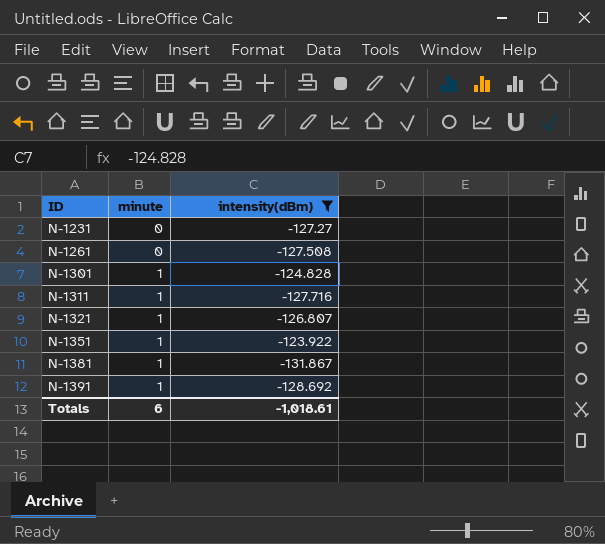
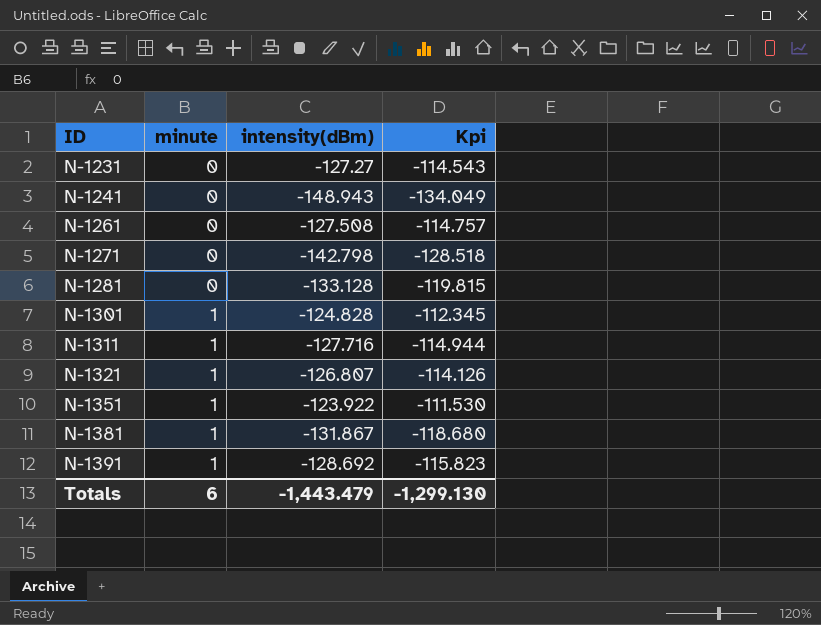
filter: intensity(dBm) >= -131.867 -> none
column Kpi | formula: none -> [intensity(dBm)] * 0.9
Totals | intensity(dBm): -1,018.61 -> -1,443.479

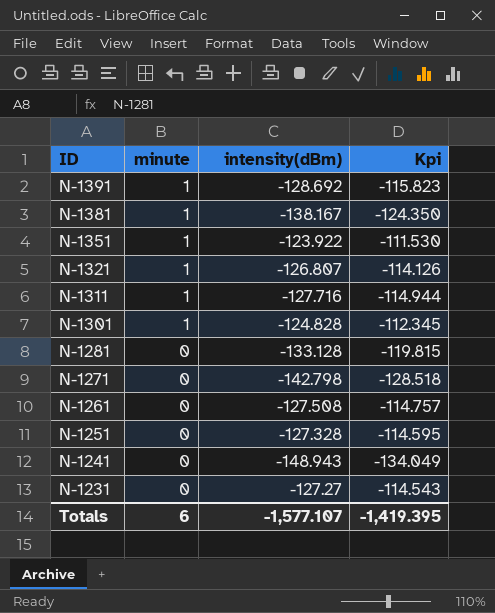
row order: ID ascending -> ID descending
N-1381 | intensity(dBm): -131.867 -> -138.167
N-1381 | Kpi: -118.680 -> -124.350
row N-1251: none -> 0 | -127.328 | -114.595
Totals | intensity(dBm): -1,443.479 -> -1,577.107
Totals | Kpi: -1,299.130 -> -1,419.395

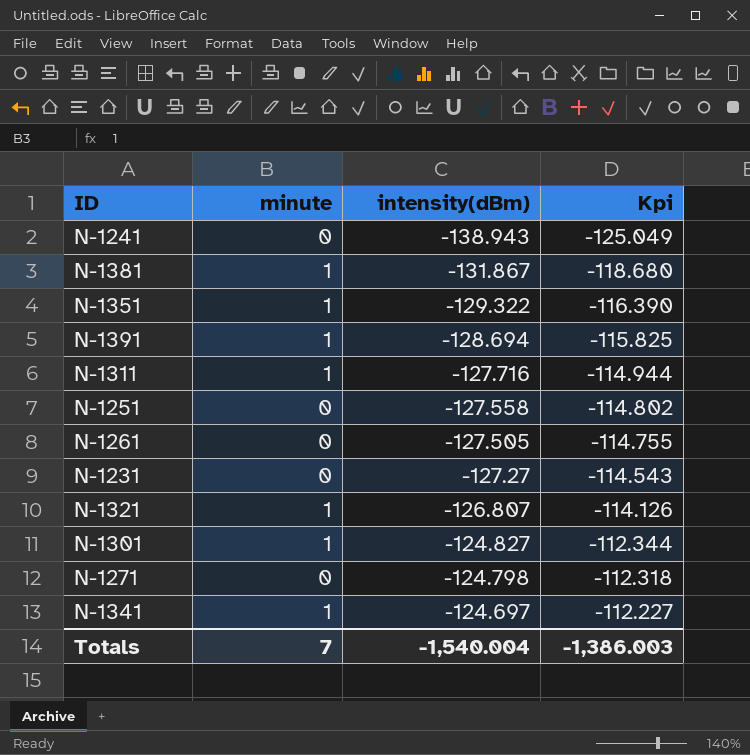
row order: ID descending -> intensity(dBm) ascending
row N-1281: 0 | -133.128 | -119.815 -> none
N-1241 | intensity(dBm): -148.943 -> -138.943
N-1241 | Kpi: -134.049 -> -125.049
N-1381 | intensity(dBm): -138.167 -> -131.867
N-1381 | Kpi: -124.350 -> -118.680
N-1351 | intensity(dBm): -123.922 -> -129.322
N-1351 | Kpi: -111.530 -> -116.390
N-1391 | intensity(dBm): -128.692 -> -128.694
N-1391 | Kpi: -115.823 -> -115.825
N-1251 | intensity(dBm): -127.328 -> -127.558
N-1251 | Kpi: -114.595 -> -114.802
N-1261 | intensity(dBm): -127.508 -> -127.505
N-1261 | Kpi: -114.757 -> -114.755
N-1301 | intensity(dBm): -124.828 -> -124.827
N-1301 | Kpi: -112.345 -> -112.344
N-1271 | intensity(dBm): -142.798 -> -124.798
N-1271 | Kpi: -128.518 -> -112.318
row N-1341: none -> 1 | -124.697 | -112.227
Totals | minute: 6 -> 7
Totals | intensity(dBm): -1,577.107 -> -1,540.004
Totals | Kpi: -1,419.395 -> -1,386.003

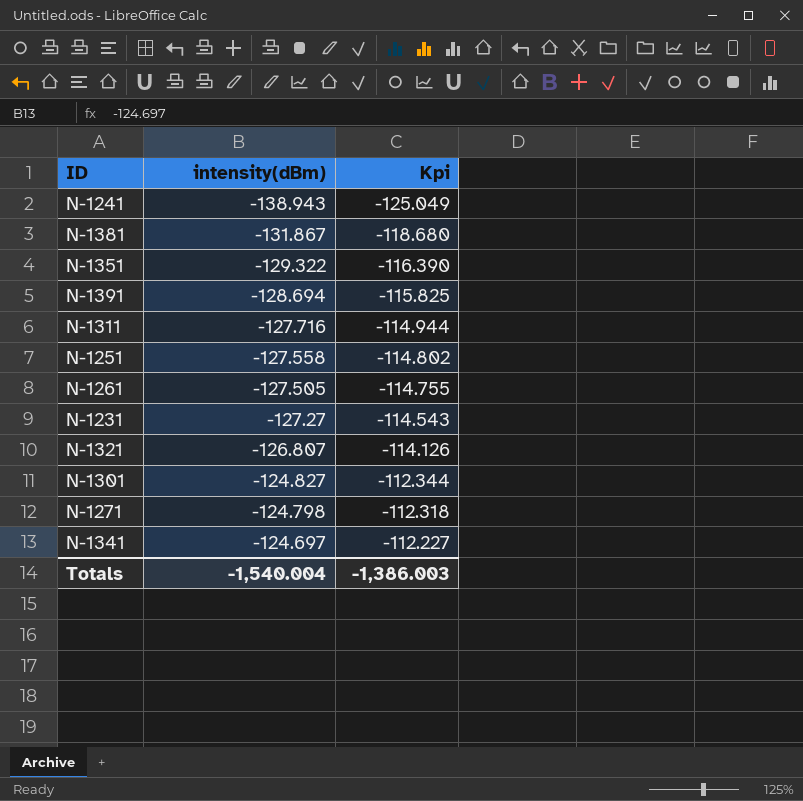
column minute | position: 2 -> none

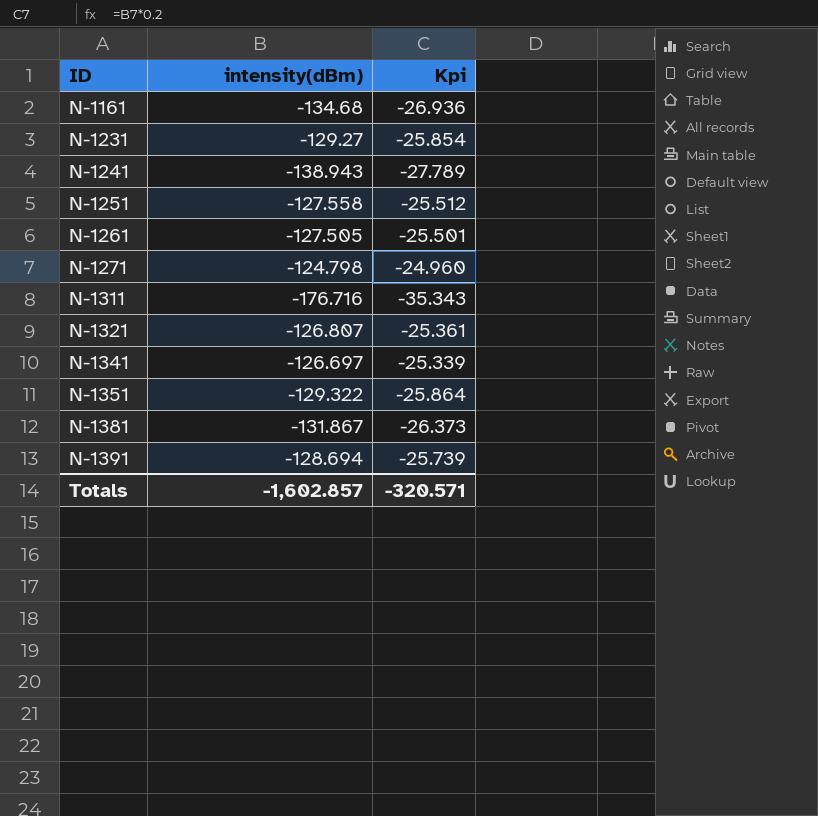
row order: intensity(dBm) ascending -> ID ascending
column Kpi | formula: [intensity(dBm)] * 0.9 -> [intensity(dBm)] * 0.2
row N-1301: -124.827 | -112.344 -> none
row N-1161: none -> -134.68 | -26.936
N-1231 | intensity(dBm): -127.27 -> -129.27
N-1311 | intensity(dBm): -127.716 -> -176.716
N-1341 | intensity(dBm): -124.697 -> -126.697
Totals | intensity(dBm): -1,540.004 -> -1,602.857
Totals | Kpi: -1,386.003 -> -320.571

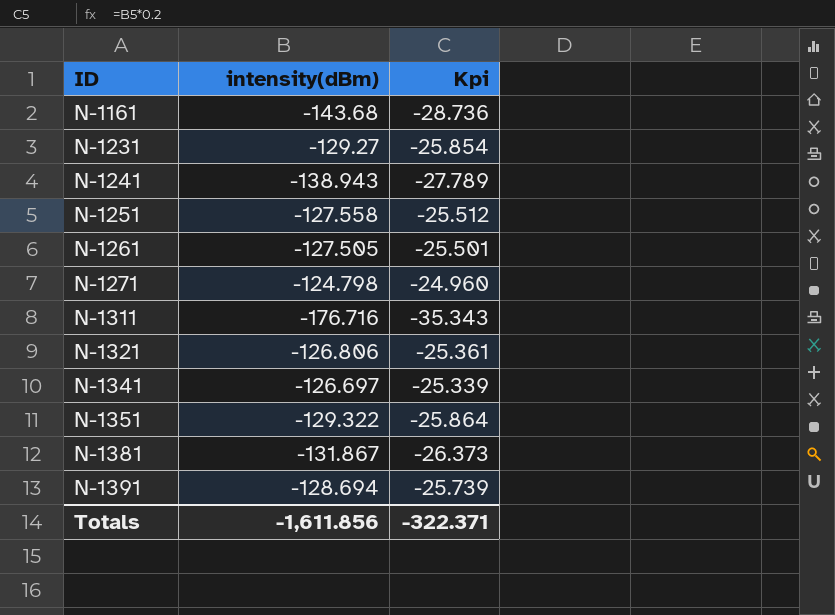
N-1161 | intensity(dBm): -134.68 -> -143.68
N-1161 | Kpi: -26.936 -> -28.736
N-1321 | intensity(dBm): -126.807 -> -126.806
Totals | intensity(dBm): -1,602.857 -> -1,611.856
Totals | Kpi: -320.571 -> -322.371

